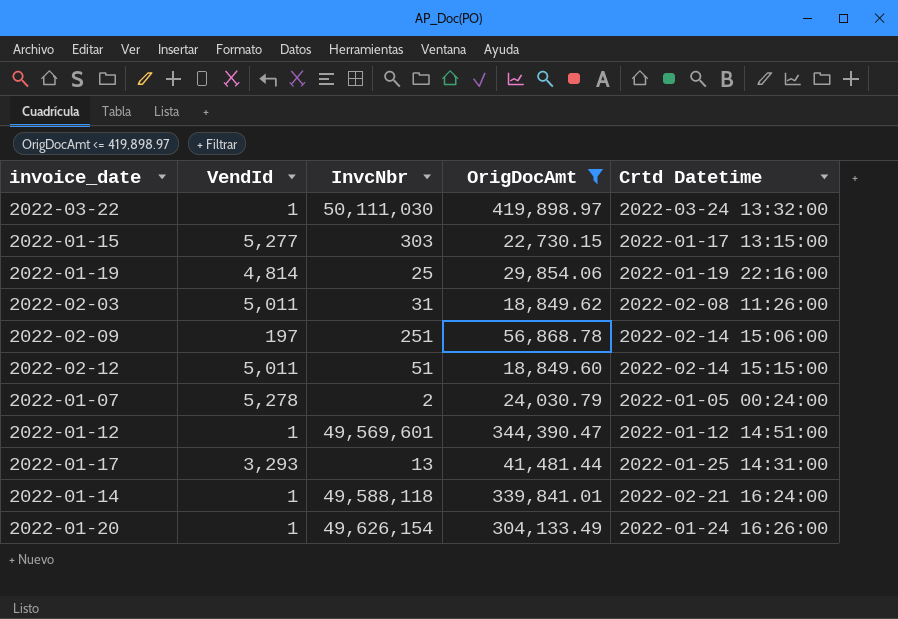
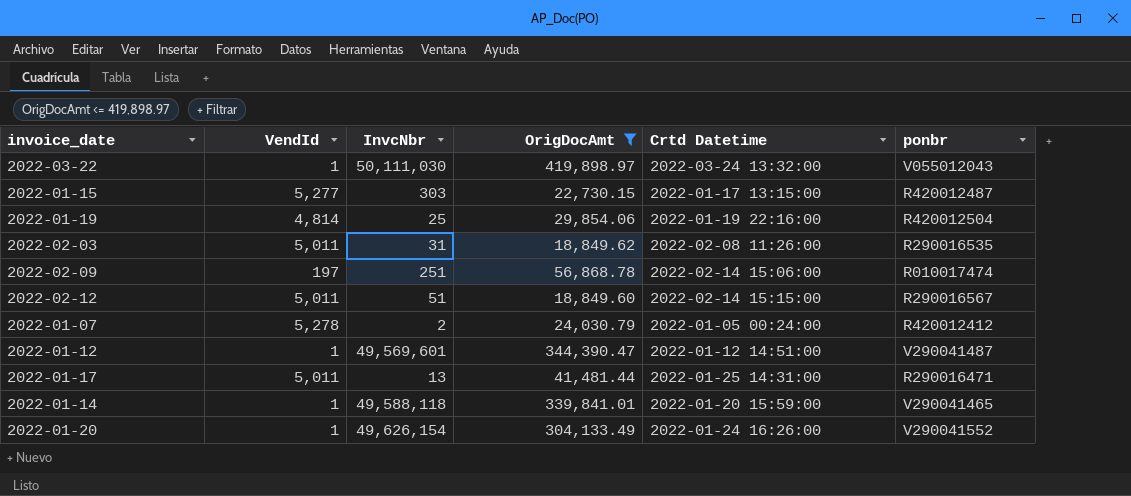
column ponbr | position: none -> 6
2022-01-17 | VendId: 3,293 -> 5,011
2022-01-14 | Crtd Datetime: 2022-02-21 16:24:00 -> 2022-01-20 15:59:00

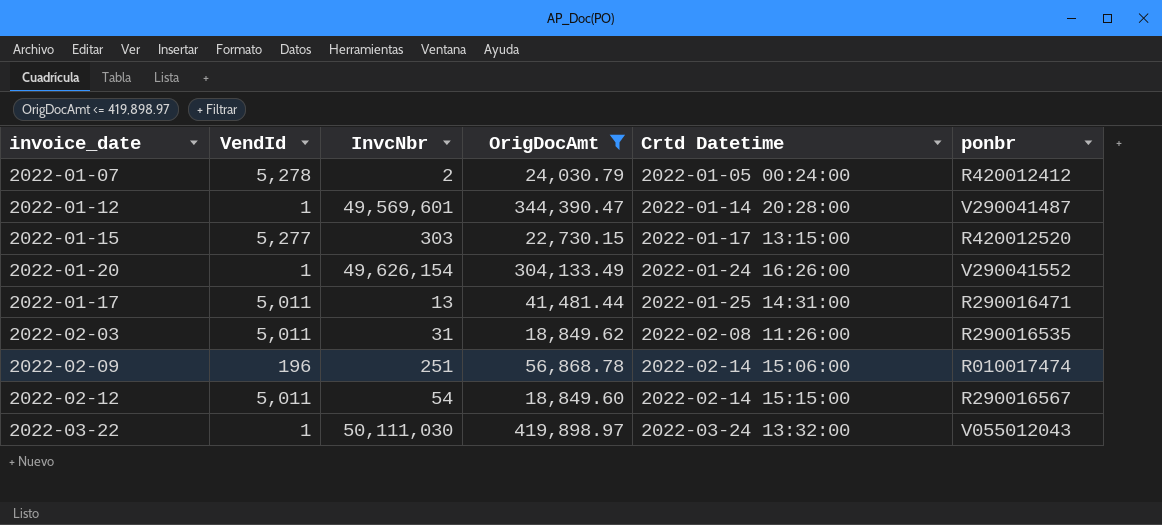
row order: none -> Crtd Datetime ascending
row 2022-01-19: 4,814 | 25 | 29,854.06 | 2022-01-19 22:16:00 | R420012504 -> none
row 2022-01-14: 1 | 49,588,118 | 339,841.01 | 2022-01-20 15:59:00 | V290041465 -> none
2022-01-12 | Crtd Datetime: 2022-01-12 14:51:00 -> 2022-01-14 20:28:00
2022-01-15 | ponbr: R420012487 -> R420012520
2022-02-09 | VendId: 197 -> 196
2022-02-12 | InvcNbr: 51 -> 54

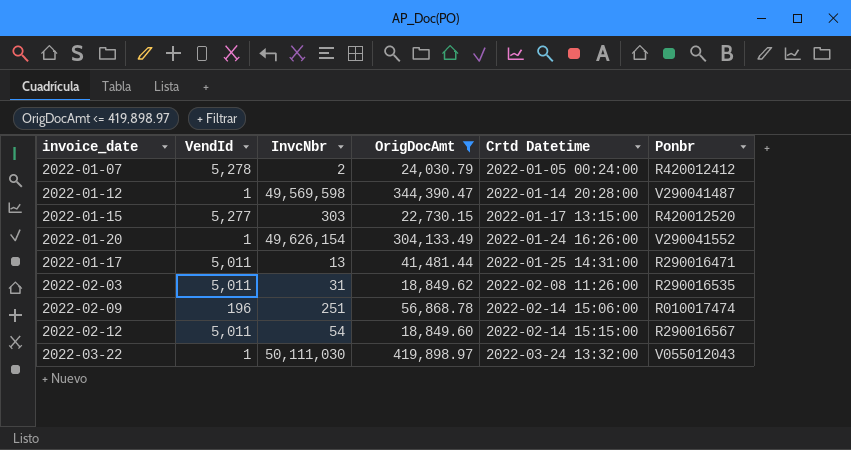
column name: ponbr -> Ponbr
2022-01-12 | InvcNbr: 49,569,601 -> 49,569,598

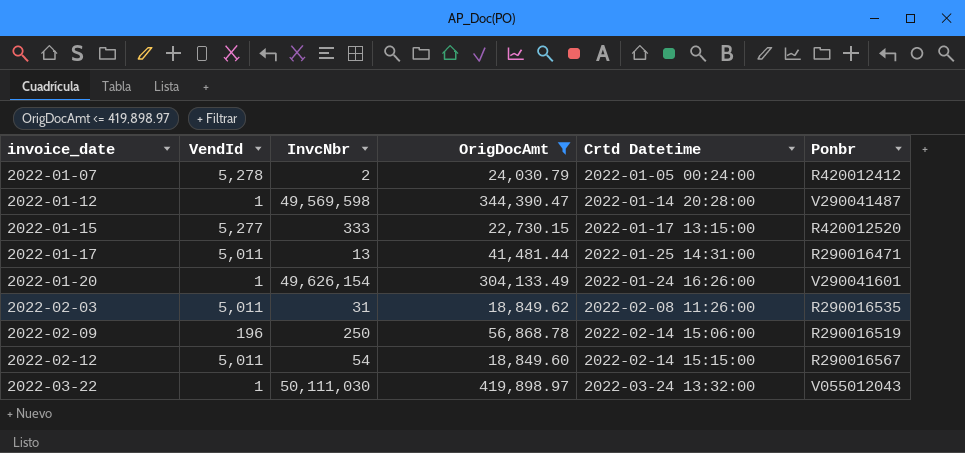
row order: Crtd Datetime ascending -> invoice_date ascending
2022-01-15 | InvcNbr: 303 -> 333
2022-01-20 | Ponbr: V290041552 -> V290041601
2022-02-09 | InvcNbr: 251 -> 250
2022-02-09 | Ponbr: R010017474 -> R290016519

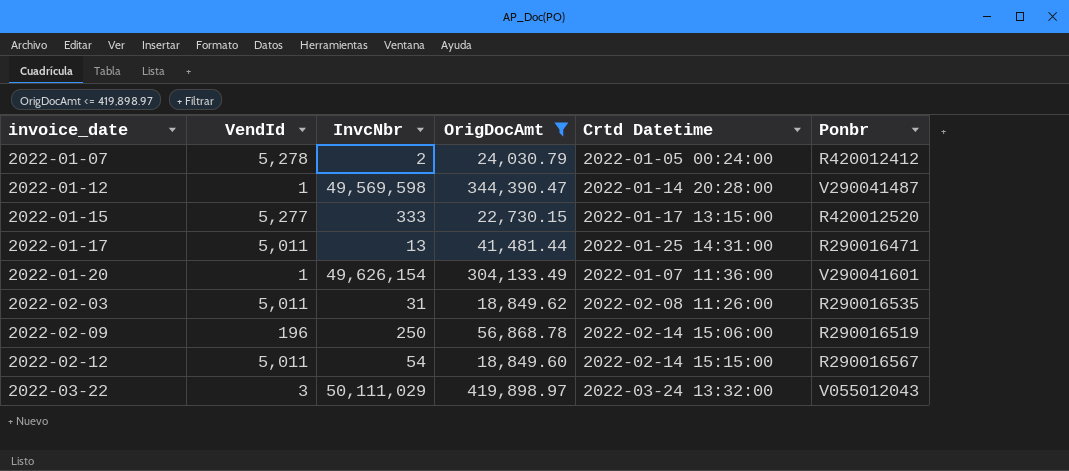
2022-01-20 | Crtd Datetime: 2022-01-24 16:26:00 -> 2022-01-07 11:36:00
2022-03-22 | VendId: 1 -> 3
2022-03-22 | InvcNbr: 50,111,030 -> 50,111,029

